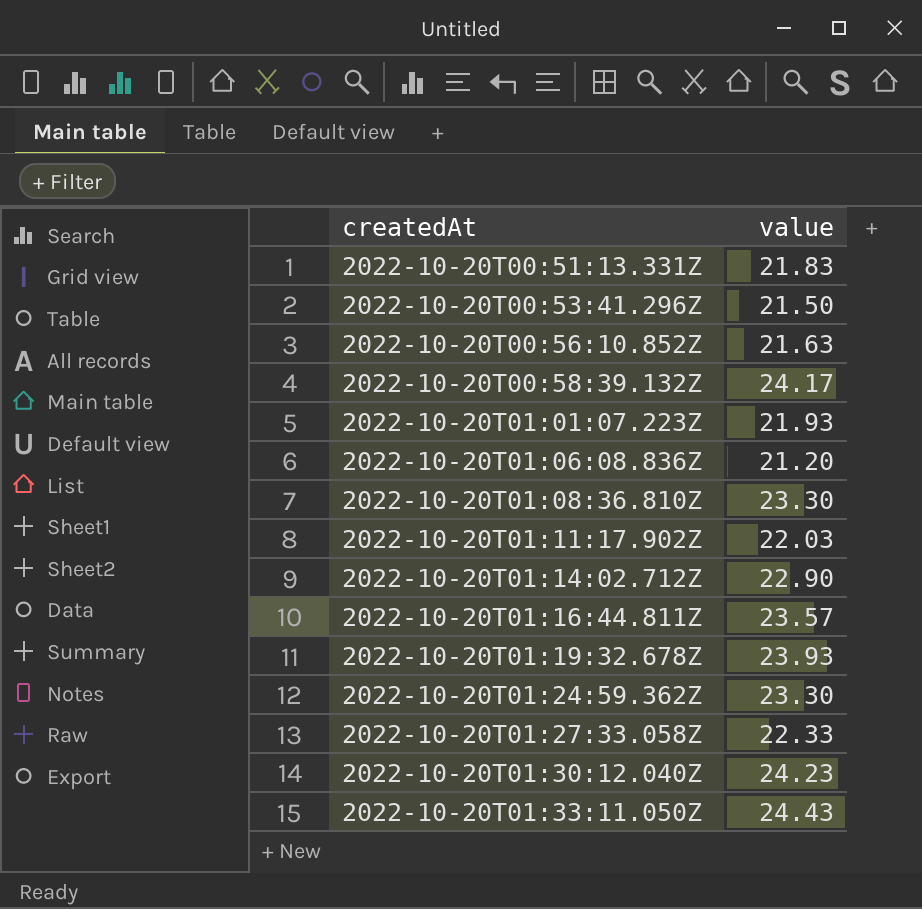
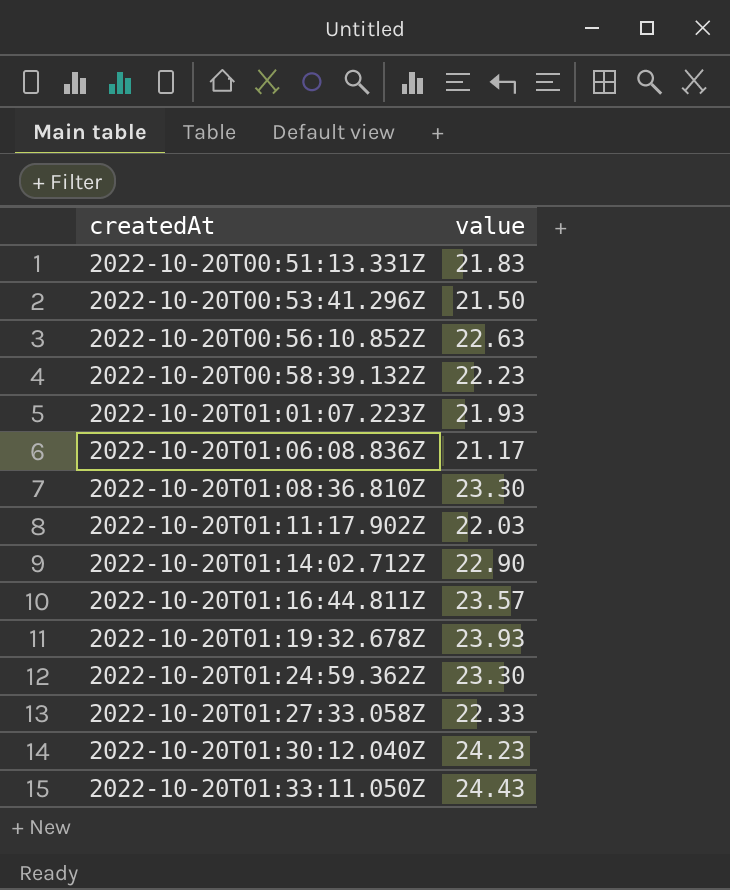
2022-10-20T00:56:10.852Z | value: 21.63 -> 22.63
2022-10-20T00:58:39.132Z | value: 24.17 -> 22.23
2022-10-20T01:06:08.836Z | value: 21.20 -> 21.17

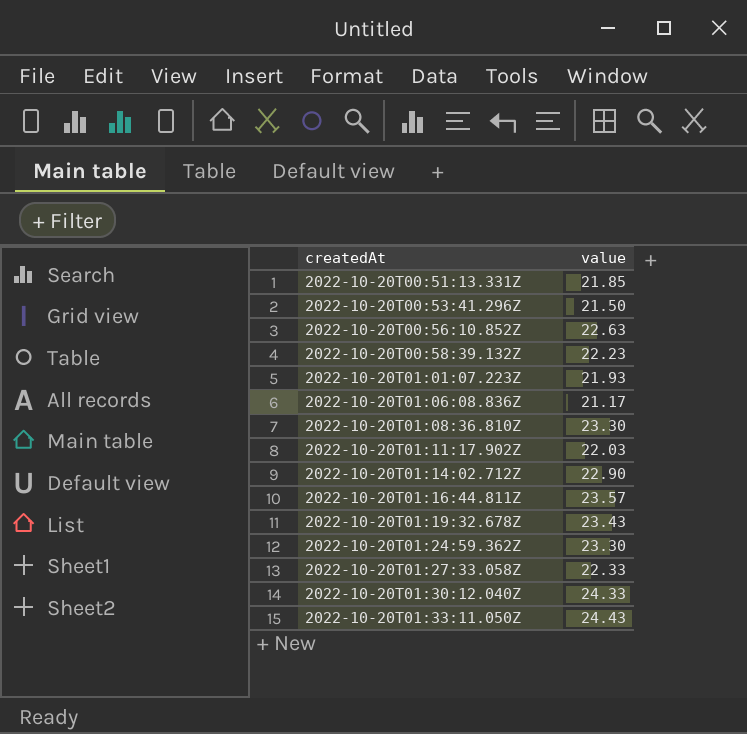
2022-10-20T00:51:13.331Z | value: 21.83 -> 21.85
2022-10-20T01:19:32.678Z | value: 23.93 -> 23.43
2022-10-20T01:30:12.040Z | value: 24.23 -> 24.33

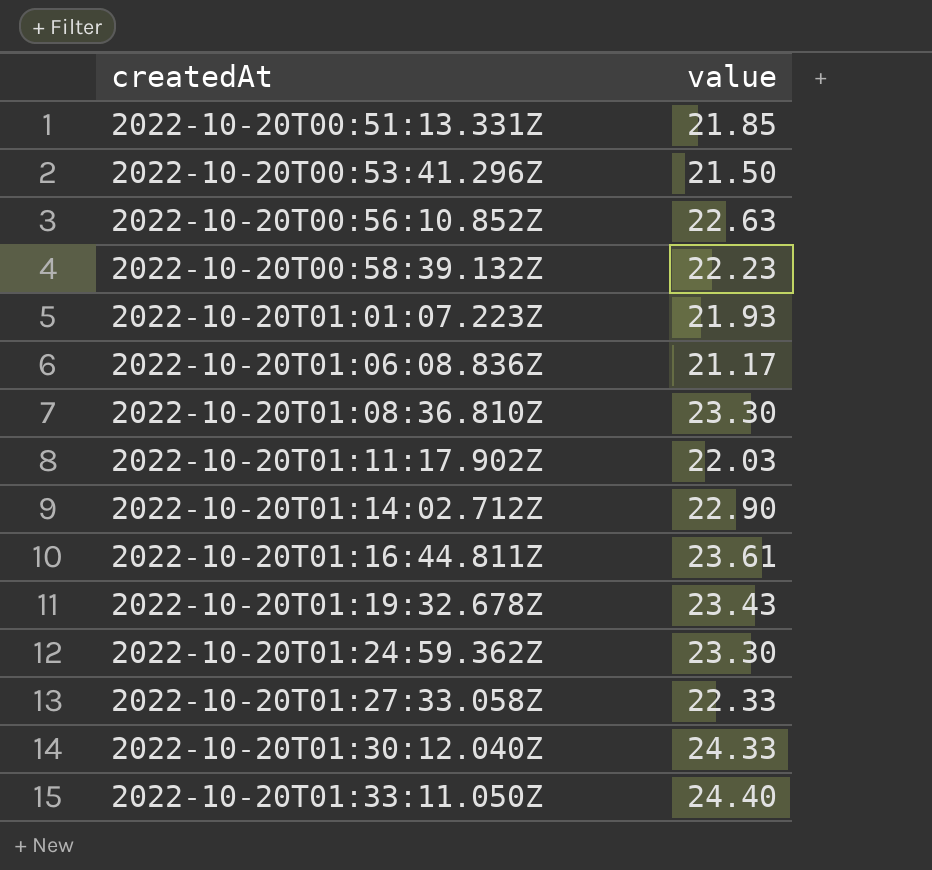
2022-10-20T01:16:44.811Z | value: 23.57 -> 23.61
2022-10-20T01:33:11.050Z | value: 24.43 -> 24.40

